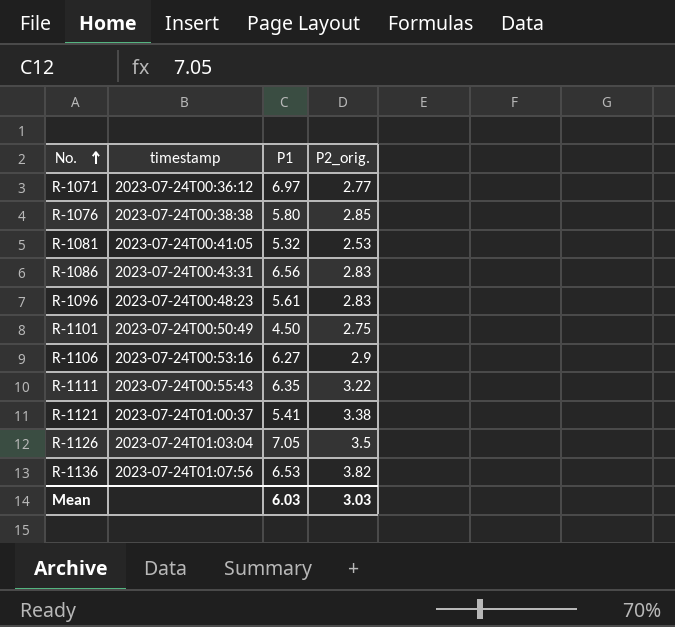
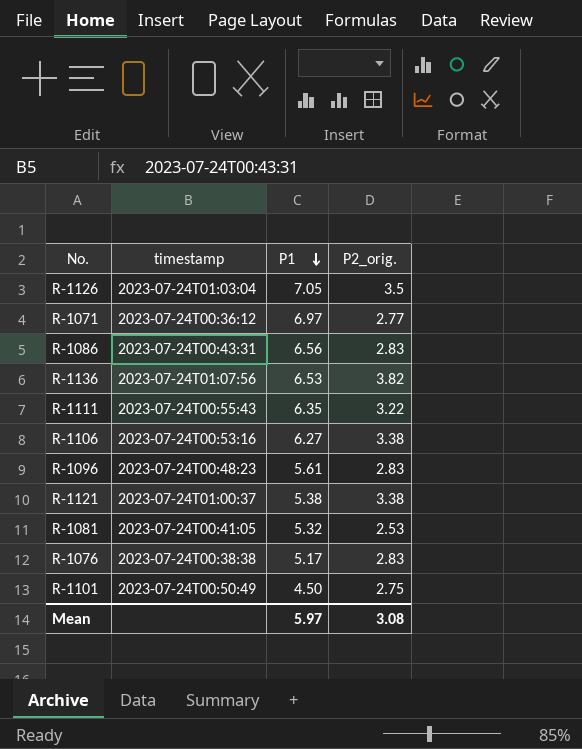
row order: No. ascending -> P1 descending
R-1106 | P2_orig.: 2.9 -> 3.38
R-1121 | P1: 5.41 -> 5.38
R-1076 | P1: 5.80 -> 5.17
R-1076 | P2_orig.: 2.85 -> 2.83
Mean | P1: 6.03 -> 5.97
Mean | P2_orig.: 3.03 -> 3.08

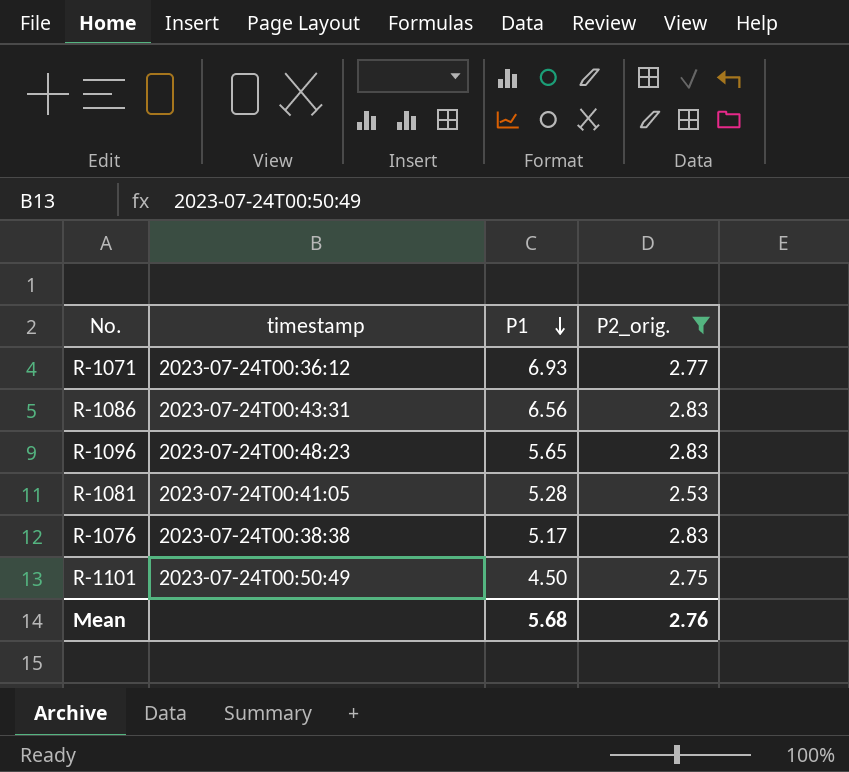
filter: none -> P2_orig. <= 2.83
R-1071 | P1: 6.97 -> 6.93
R-1096 | P1: 5.61 -> 5.65
R-1081 | P1: 5.32 -> 5.28
Mean | P1: 5.97 -> 5.68
Mean | P2_orig.: 3.08 -> 2.76

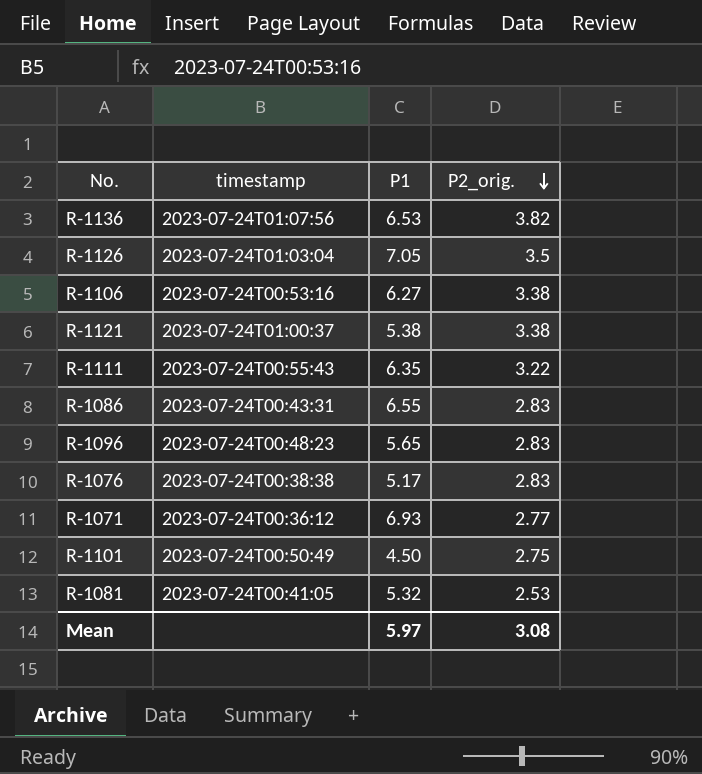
filter: P2_orig. <= 2.83 -> none
row order: P1 descending -> P2_orig. descending
R-1086 | P1: 6.56 -> 6.55
R-1081 | P1: 5.28 -> 5.32
Mean | P1: 5.68 -> 5.97
Mean | P2_orig.: 2.76 -> 3.08

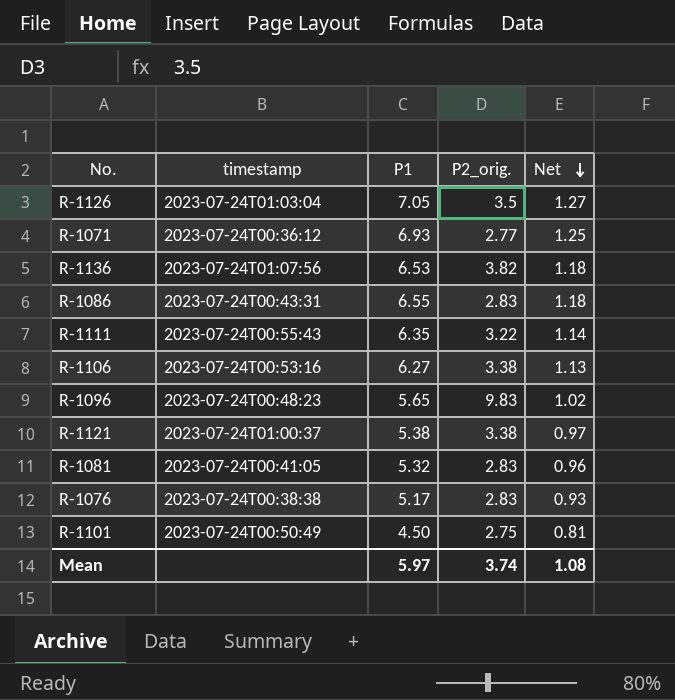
row order: P2_orig. descending -> Net descending
column Net | formula: none -> [P1] * 0.18
R-1096 | P2_orig.: 2.83 -> 9.83
R-1081 | P2_orig.: 2.53 -> 2.83
Mean | P2_orig.: 3.08 -> 3.74

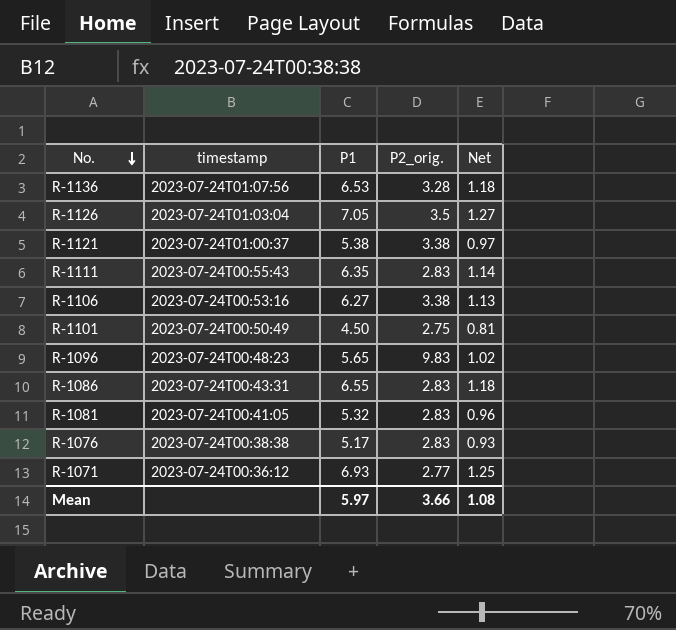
row order: Net descending -> No. descending
R-1136 | P2_orig.: 3.82 -> 3.28
R-1111 | P2_orig.: 3.22 -> 2.83
Mean | P2_orig.: 3.74 -> 3.66

